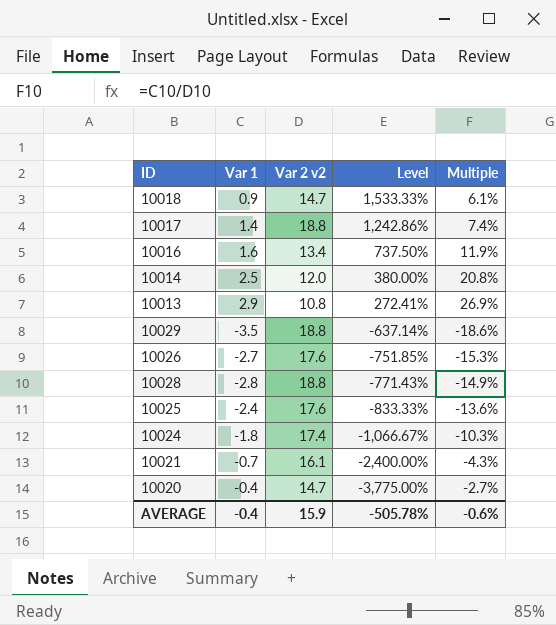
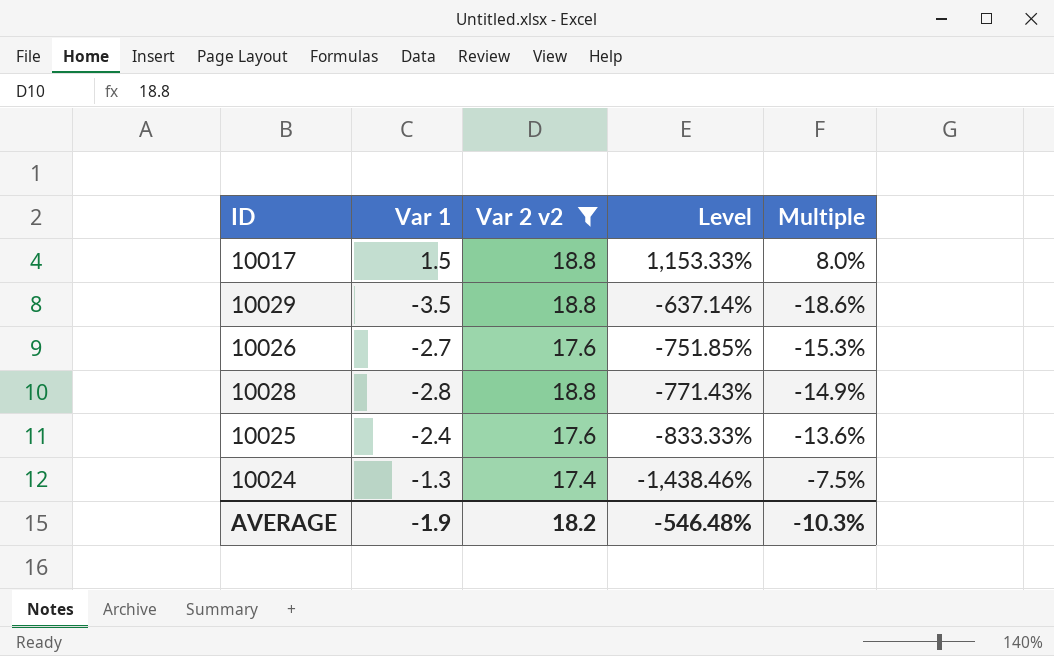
filter: none -> Var 2 v2 >= 17.4
10017 | Var 1: 1.4 -> 1.5
10017 | Level: 1,242.86% -> 1,153.33%
10017 | Multiple: 7.4% -> 8.0%
10024 | Var 1: -1.8 -> -1.3
10024 | Level: -1,066.67% -> -1,438.46%
10024 | Multiple: -10.3% -> -7.5%
AVERAGE | Var 1: -0.4 -> -1.9
AVERAGE | Var 2 v2: 15.9 -> 18.2
AVERAGE | Level: -505.78% -> -546.48%
AVERAGE | Multiple: -0.6% -> -10.3%

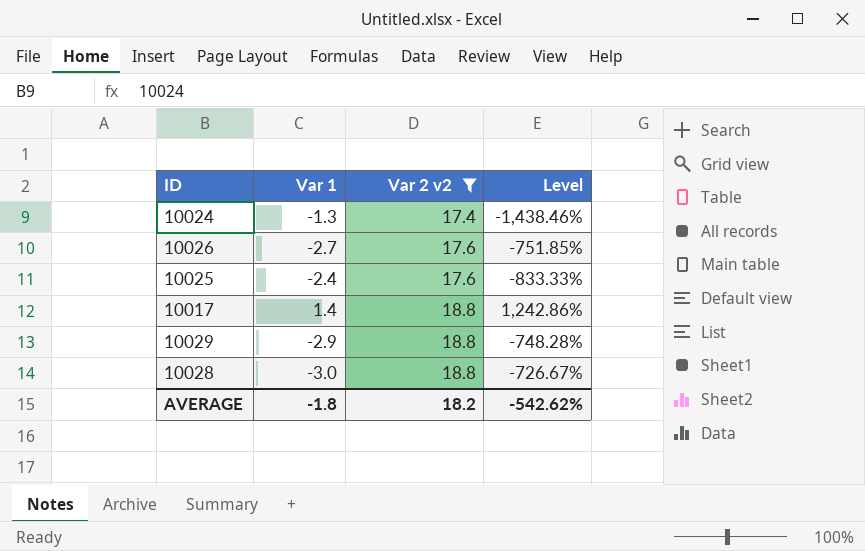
row order: Level descending -> Var 2 v2 ascending
column Multiple | formula: [Var 1] / [Var 2 v2] -> none
10017 | Var 1: 1.5 -> 1.4
10017 | Level: 1,153.33% -> 1,242.86%
10029 | Var 1: -3.5 -> -2.9
10029 | Level: -637.14% -> -748.28%
10028 | Var 1: -2.8 -> -3.0
10028 | Level: -771.43% -> -726.67%
AVERAGE | Var 1: -1.9 -> -1.8
AVERAGE | Level: -546.48% -> -542.62%

